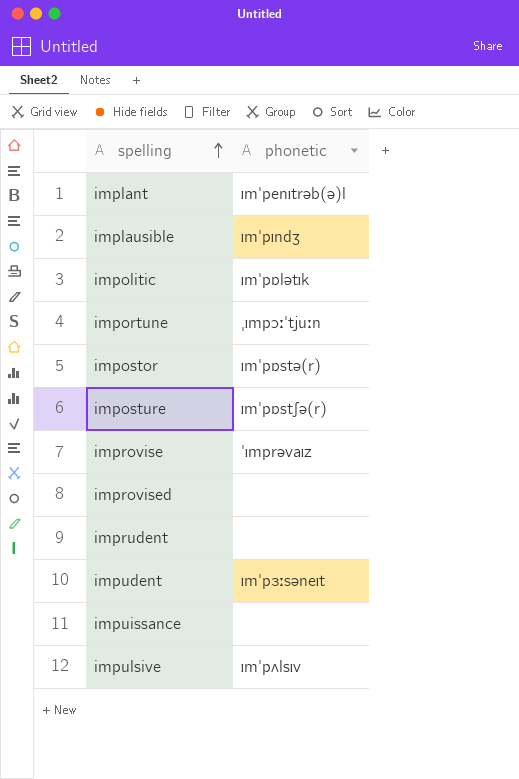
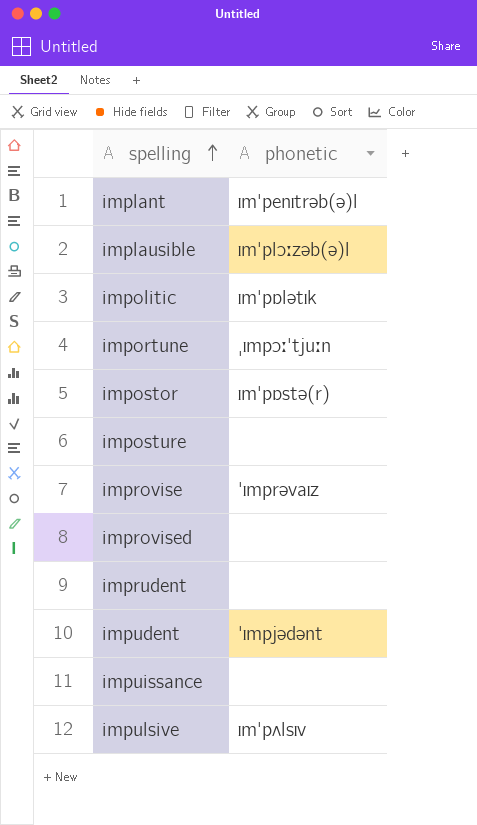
implausible | phonetic: ɪmˈpɪndʒ -> ɪmˈplɔːzəb(ə)l
imposture | phonetic: ɪmˈpɒstʃə(r) -> none
impudent | phonetic: ɪmˈpɜːsəneɪt -> ˈɪmpjədənt

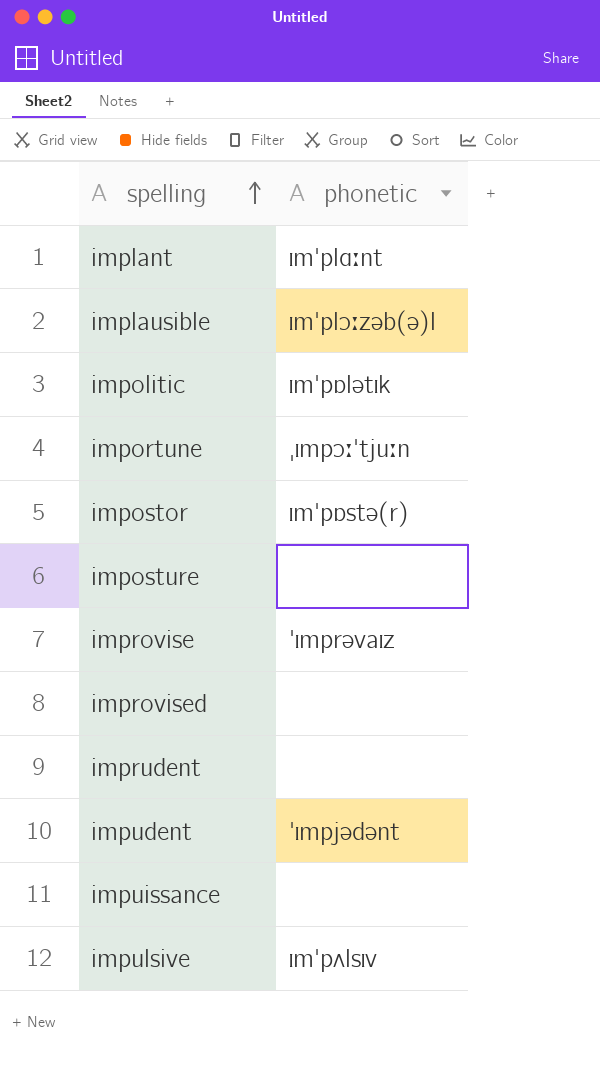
implant | phonetic: ɪmˈpenɪtrəb(ə)l -> ɪmˈplɑːnt

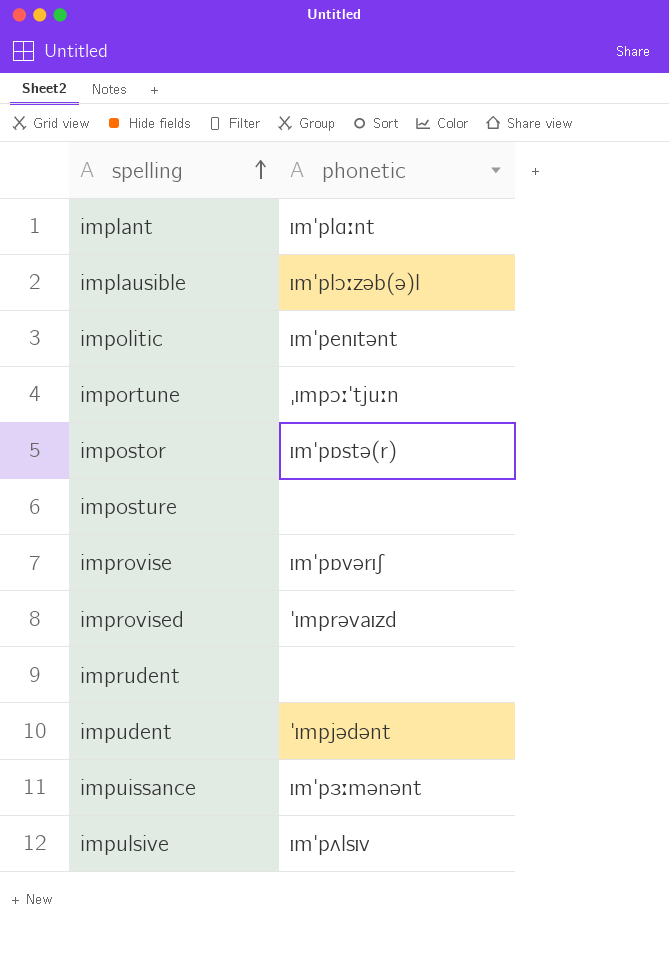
impolitic | phonetic: ɪmˈpɒlətɪk -> ɪmˈpenɪtənt
improvise | phonetic: ˈɪmprəvaɪz -> ɪmˈpɒvərɪʃ
improvised | phonetic: none -> ˈɪmprəvaɪzd
impuissance | phonetic: none -> ɪmˈpɜːmənənt

